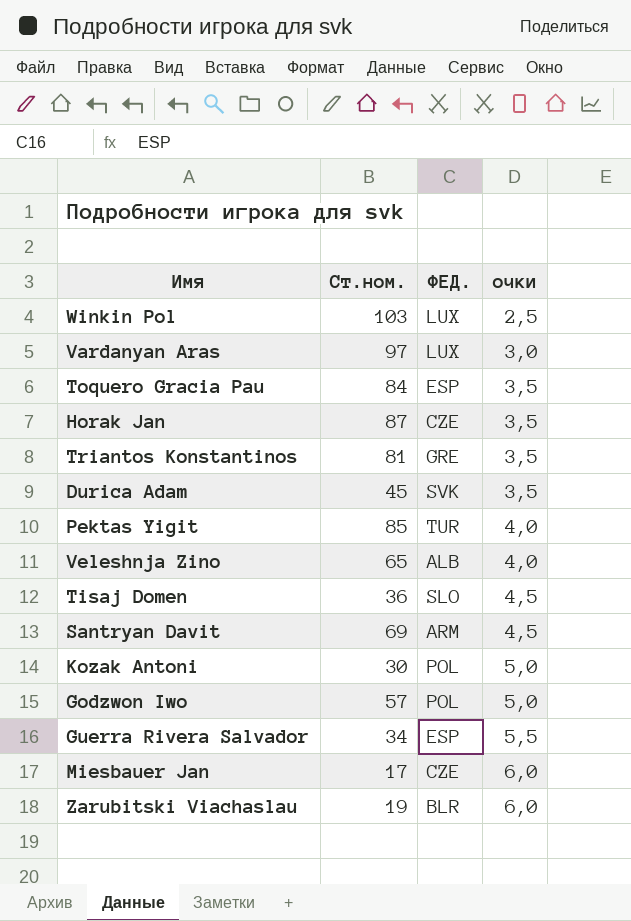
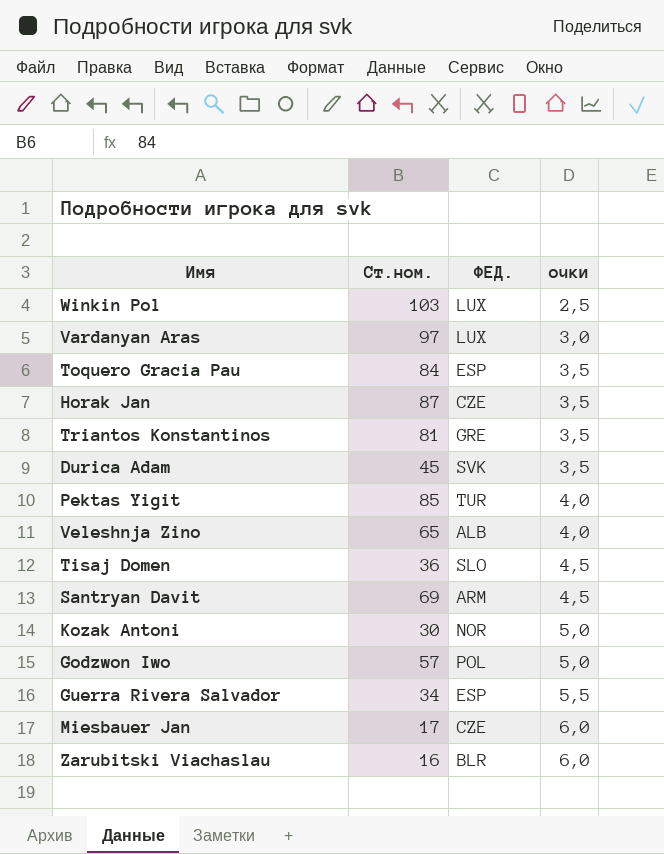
Kozak Antoni | ФЕД.: POL -> NOR
Zarubitski Viachaslau | Ст.ном.: 19 -> 16

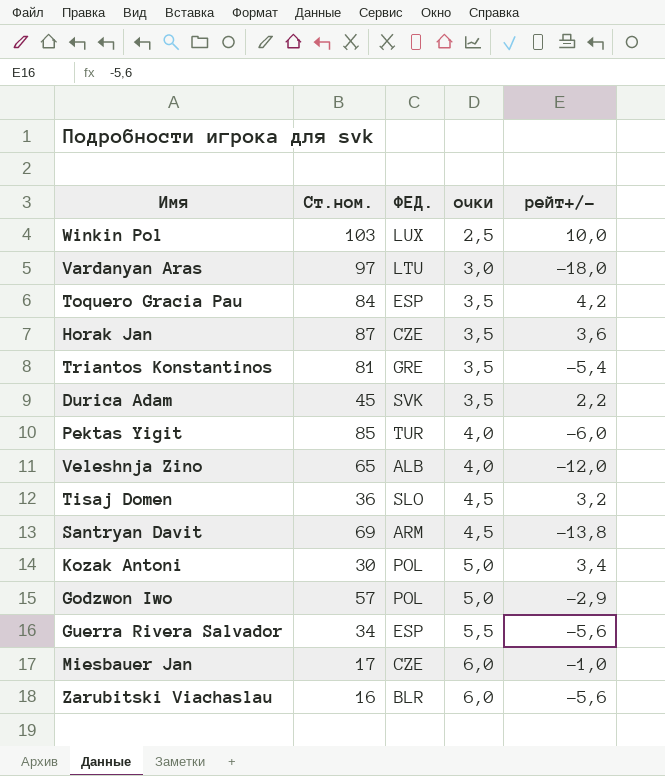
column рейт+/- | position: none -> 5
Vardanyan Aras | ФЕД.: LUX -> LTU
Kozak Antoni | ФЕД.: NOR -> POL

